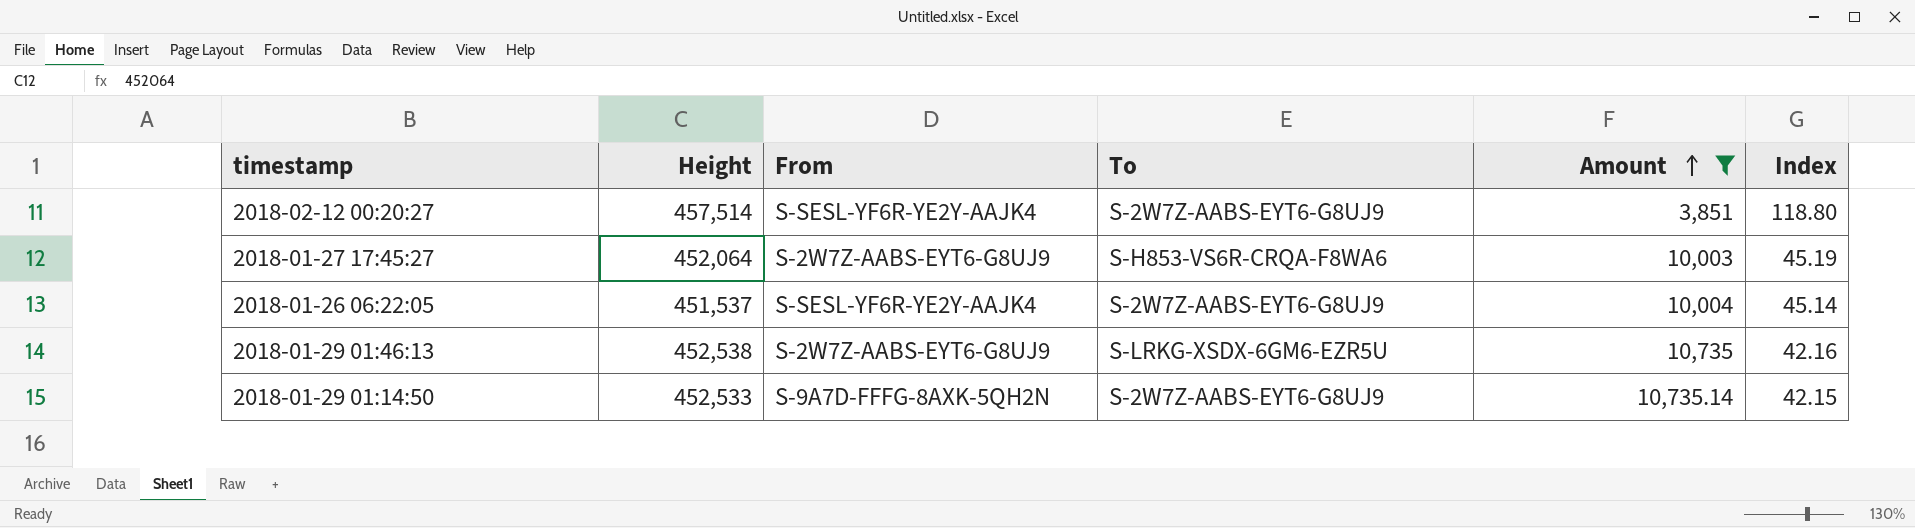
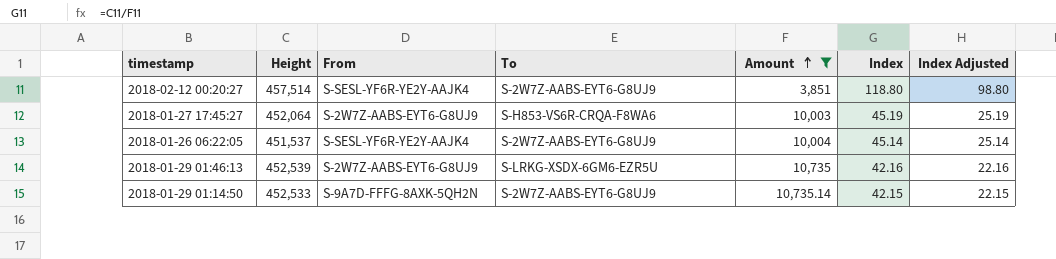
column Index Adjusted | formula: none -> [Index] - 20
2018-01-29 01:46:13 | Height: 452,538 -> 452,539

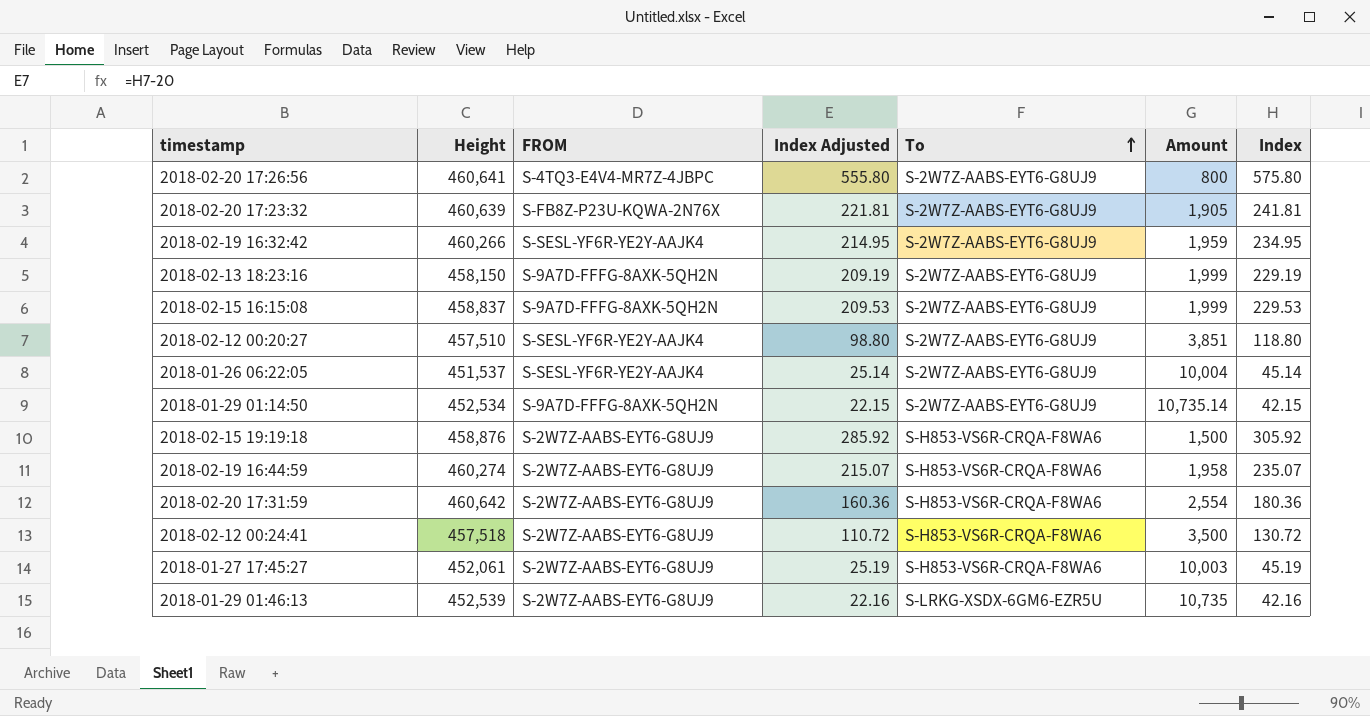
filter: Amount >= 3,851 -> none
row order: Amount ascending -> To ascending
column name: From -> FROM
column Index Adjusted | position: 7 -> 4
2018-02-12 00:20:27 | Height: 457,514 -> 457,510
2018-01-29 01:14:50 | Height: 452,533 -> 452,534
2018-01-27 17:45:27 | Height: 452,064 -> 452,061

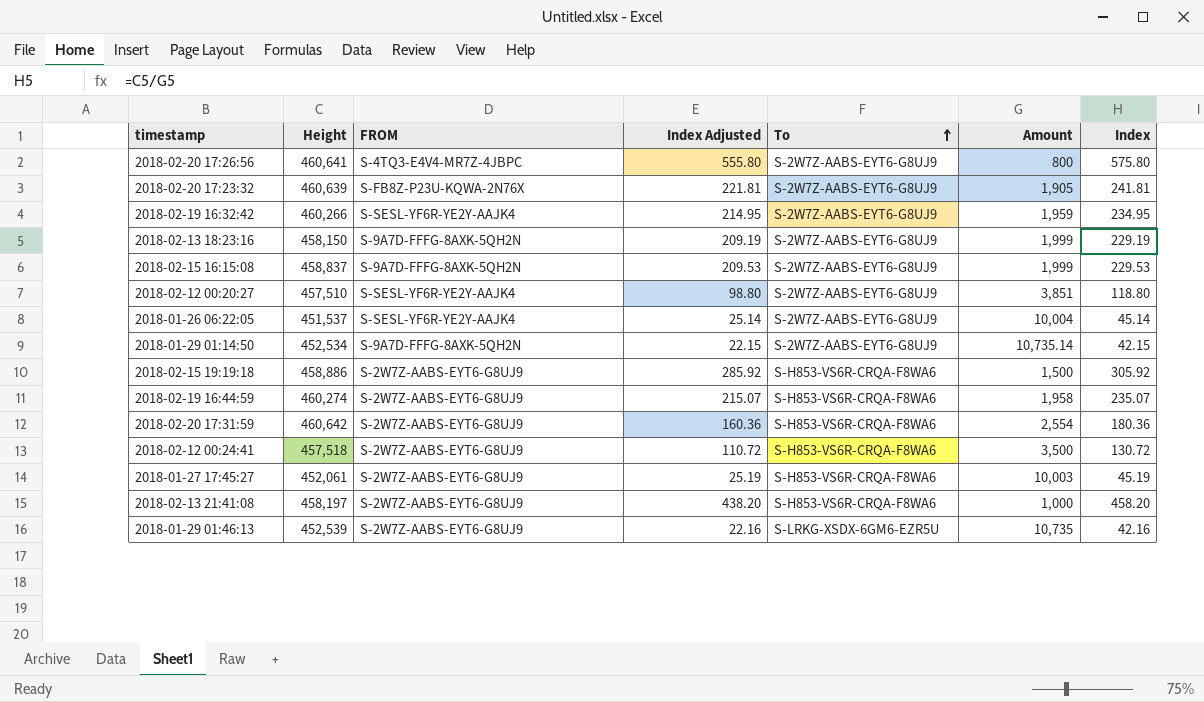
2018-02-15 19:19:18 | Height: 458,876 -> 458,886
row 2018-02-13 21:41:08: none -> 458,197 | S-2W7Z-AABS-EYT6-G8UJ9 | 438.20 | S-H853-VS6R-CRQA-F8WA6 | 1,000 | 458.20

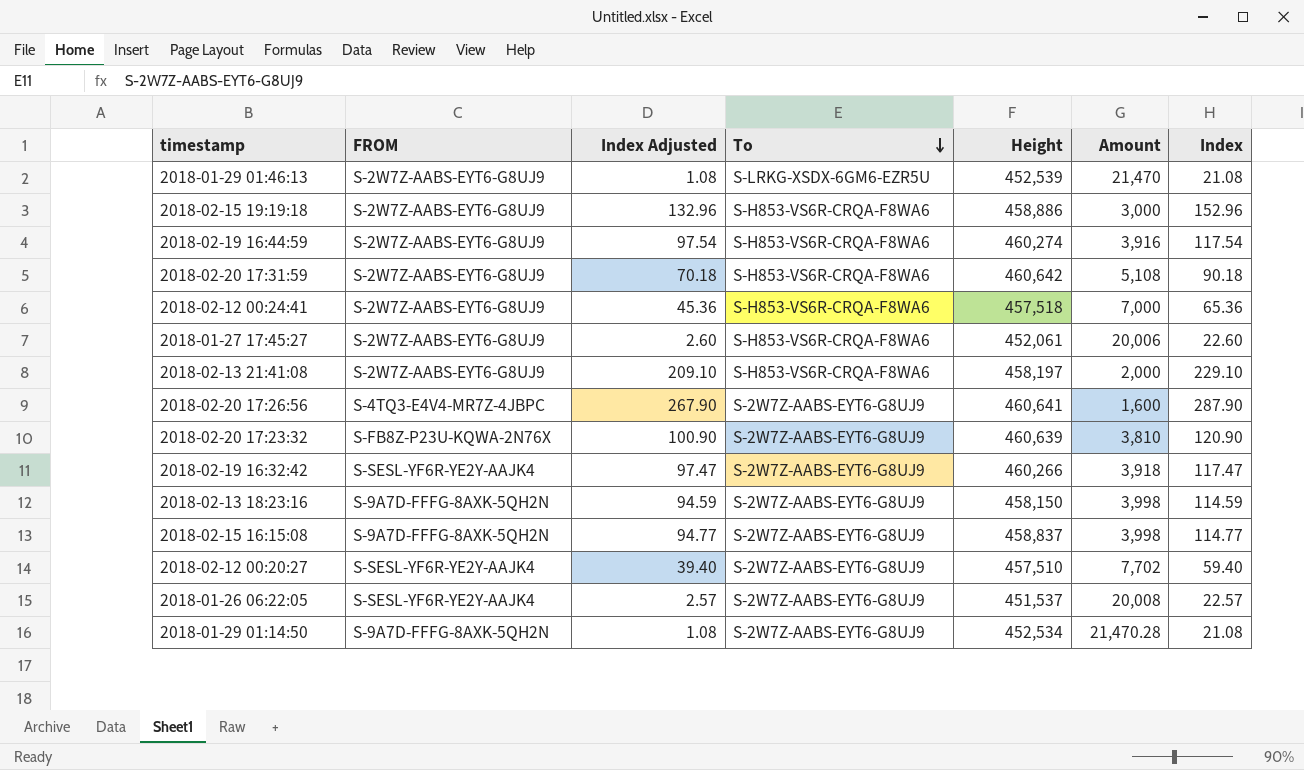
row order: To ascending -> To descending
column Height | position: 2 -> 5
2018-01-29 01:46:13 | Index Adjusted: 22.16 -> 1.08
2018-01-29 01:46:13 | Amount: 10,735 -> 21,470
2018-01-29 01:46:13 | Index: 42.16 -> 21.08
2018-02-15 19:19:18 | Index Adjusted: 285.92 -> 132.96
2018-02-15 19:19:18 | Amount: 1,500 -> 3,000
2018-02-15 19:19:18 | Index: 305.92 -> 152.96
2018-02-19 16:44:59 | Index Adjusted: 215.07 -> 97.54
2018-02-19 16:44:59 | Amount: 1,958 -> 3,916
2018-02-19 16:44:59 | Index: 235.07 -> 117.54
2018-02-20 17:31:59 | Index Adjusted: 160.36 -> 70.18
2018-02-20 17:31:59 | Amount: 2,554 -> 5,108
2018-02-20 17:31:59 | Index: 180.36 -> 90.18
2018-02-12 00:24:41 | Index Adjusted: 110.72 -> 45.36
2018-02-12 00:24:41 | Amount: 3,500 -> 7,000
2018-02-12 00:24:41 | Index: 130.72 -> 65.36
2018-01-27 17:45:27 | Index Adjusted: 25.19 -> 2.60
2018-01-27 17:45:27 | Amount: 10,003 -> 20,006
2018-01-27 17:45:27 | Index: 45.19 -> 22.60
2018-02-13 21:41:08 | Index Adjusted: 438.20 -> 209.10
2018-02-13 21:41:08 | Amount: 1,000 -> 2,000
2018-02-13 21:41:08 | Index: 458.20 -> 229.10
2018-02-20 17:26:56 | Index Adjusted: 555.80 -> 267.90
2018-02-20 17:26:56 | Amount: 800 -> 1,600
2018-02-20 17:26:56 | Index: 575.80 -> 287.90
2018-02-20 17:23:32 | Index Adjusted: 221.81 -> 100.90
2018-02-20 17:23:32 | Amount: 1,905 -> 3,810
2018-02-20 17:23:32 | Index: 241.81 -> 120.90
2018-02-19 16:32:42 | Index Adjusted: 214.95 -> 97.47
2018-02-19 16:32:42 | Amount: 1,959 -> 3,918
2018-02-19 16:32:42 | Index: 234.95 -> 117.47
2018-02-13 18:23:16 | Index Adjusted: 209.19 -> 94.59
2018-02-13 18:23:16 | Amount: 1,999 -> 3,998
2018-02-13 18:23:16 | Index: 229.19 -> 114.59
2018-02-15 16:15:08 | Index Adjusted: 209.53 -> 94.77
2018-02-15 16:15:08 | Amount: 1,999 -> 3,998
2018-02-15 16:15:08 | Index: 229.53 -> 114.77
2018-02-12 00:20:27 | Index Adjusted: 98.80 -> 39.40
2018-02-12 00:20:27 | Amount: 3,851 -> 7,702
2018-02-12 00:20:27 | Index: 118.80 -> 59.40
2018-01-26 06:22:05 | Index Adjusted: 25.14 -> 2.57
2018-01-26 06:22:05 | Amount: 10,004 -> 20,008
2018-01-26 06:22:05 | Index: 45.14 -> 22.57
2018-01-29 01:14:50 | Index Adjusted: 22.15 -> 1.08
2018-01-29 01:14:50 | Amount: 10,735.14 -> 21,470.28
2018-01-29 01:14:50 | Index: 42.15 -> 21.08

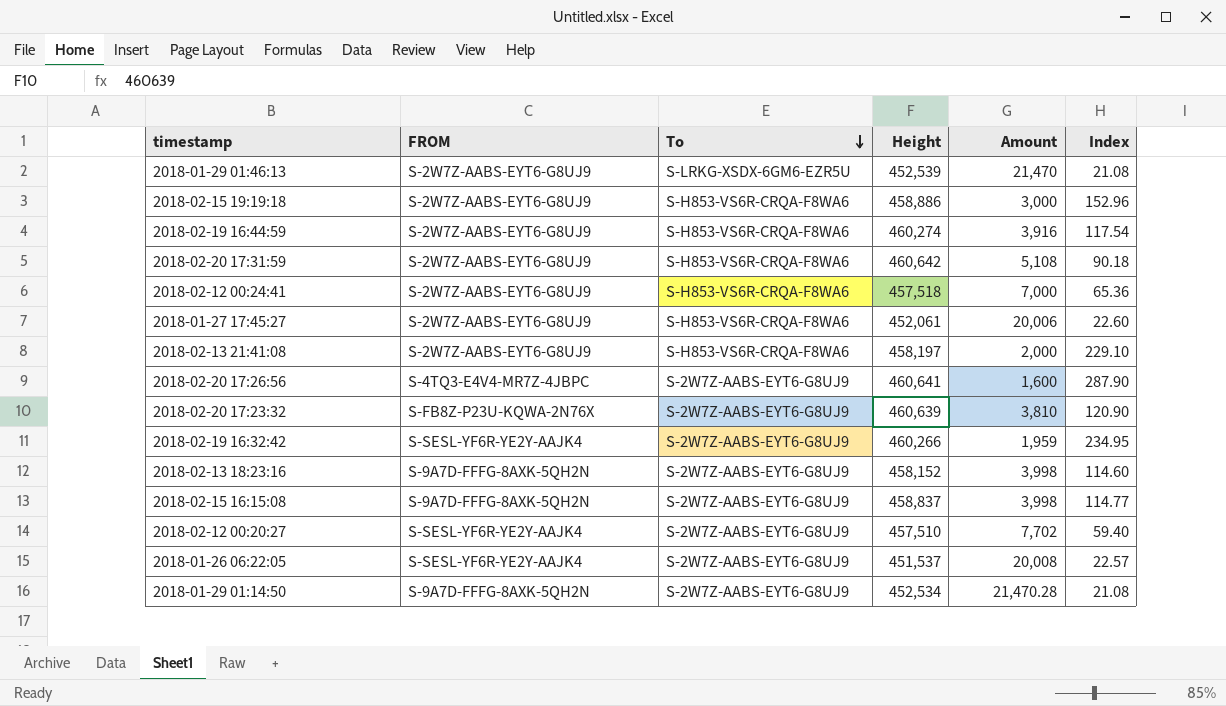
column Index Adjusted | formula: [Index] - 20 -> none
2018-02-19 16:32:42 | Amount: 3,918 -> 1,959
2018-02-19 16:32:42 | Index: 117.47 -> 234.95
2018-02-13 18:23:16 | Height: 458,150 -> 458,152
2018-02-13 18:23:16 | Index: 114.59 -> 114.60

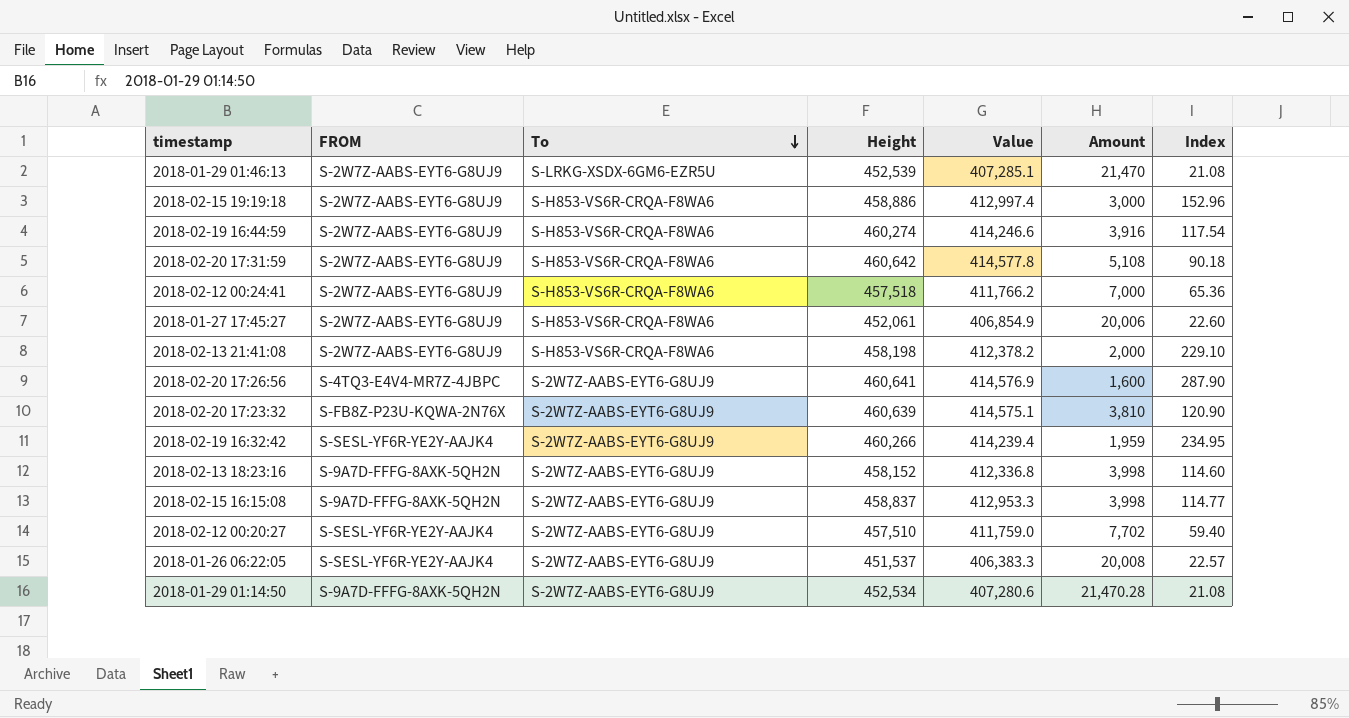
column Value | formula: none -> [Height] * 0.9
2018-02-13 21:41:08 | Height: 458,197 -> 458,198

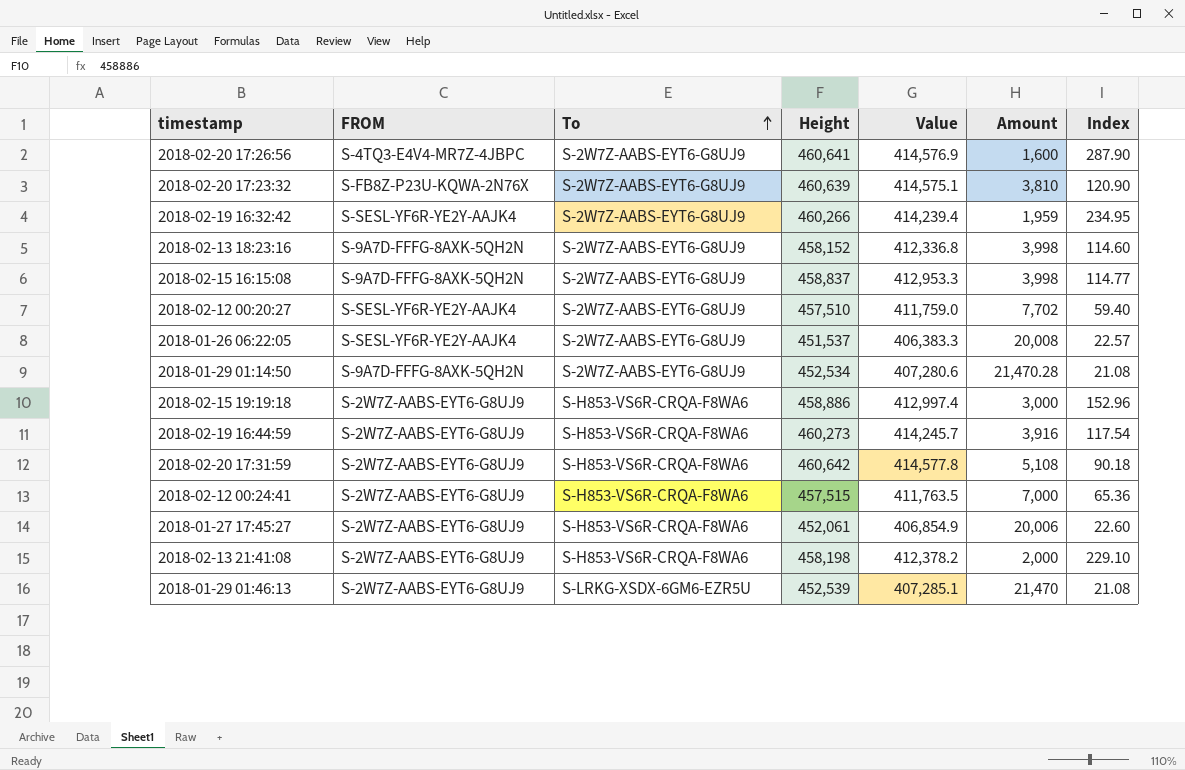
row order: To descending -> To ascending
2018-02-19 16:44:59 | Height: 460,274 -> 460,273
2018-02-19 16:44:59 | Value: 414,246.6 -> 414,245.7
2018-02-12 00:24:41 | Height: 457,518 -> 457,515
2018-02-12 00:24:41 | Value: 411,766.2 -> 411,763.5

